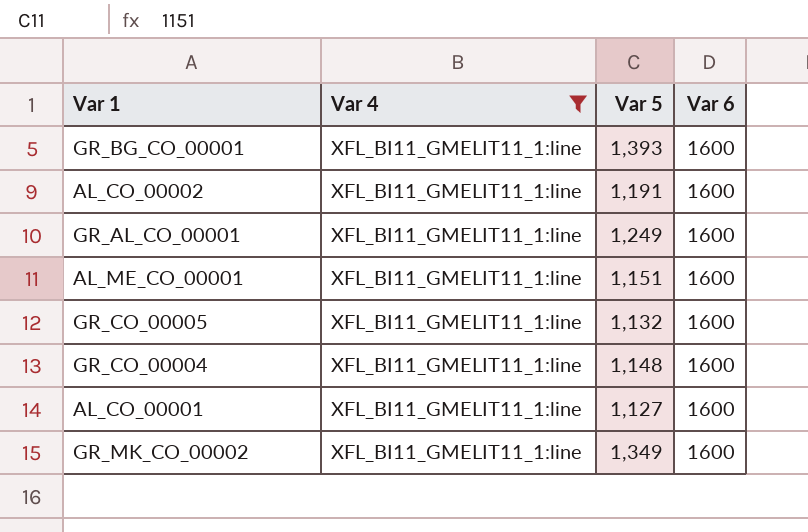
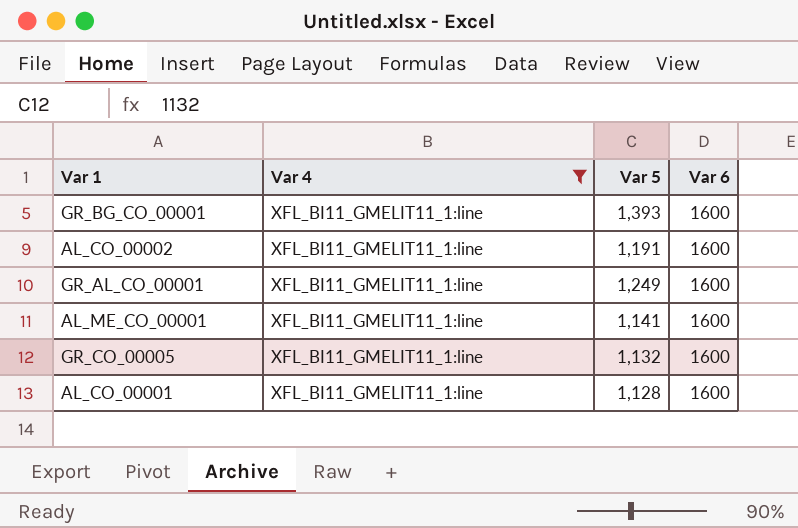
row GR_CO_00004: XFL_BI11_GMELIT11_1:line | 1,148 | 1600 -> none
row GR_MK_CO_00002: XFL_BI11_GMELIT11_1:line | 1,349 | 1600 -> none
AL_ME_CO_00001 | Var 5: 1,151 -> 1,141
AL_CO_00001 | Var 5: 1,127 -> 1,128

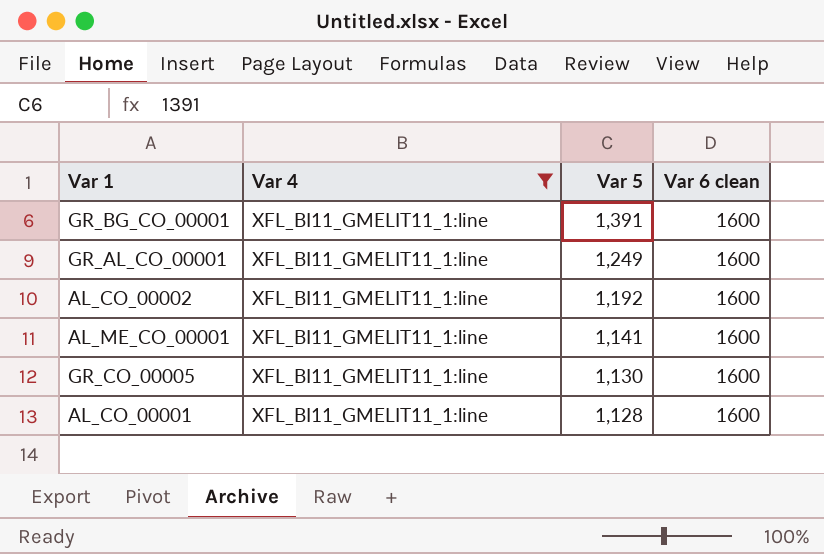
row order: none -> Var 5 descending
column name: Var 6 -> Var 6 clean
GR_BG_CO_00001 | Var 5: 1,393 -> 1,391
AL_CO_00002 | Var 5: 1,191 -> 1,192
GR_CO_00005 | Var 5: 1,132 -> 1,130

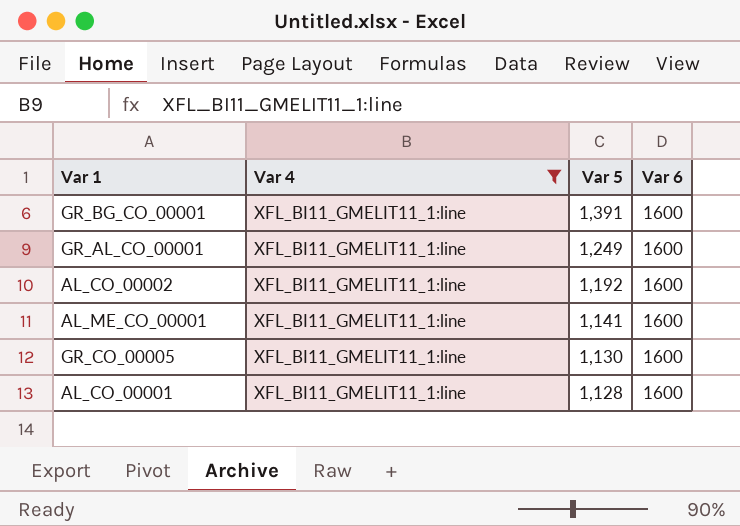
column name: Var 6 clean -> Var 6

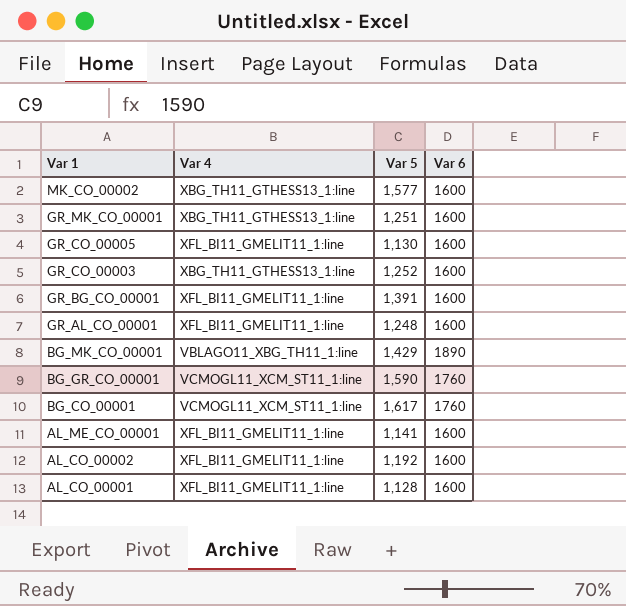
filter: Var 4 = XFL_BI11_GMELIT11_1:line -> none
row order: Var 5 descending -> Var 1 descending
GR_AL_CO_00001 | Var 5: 1,249 -> 1,248

